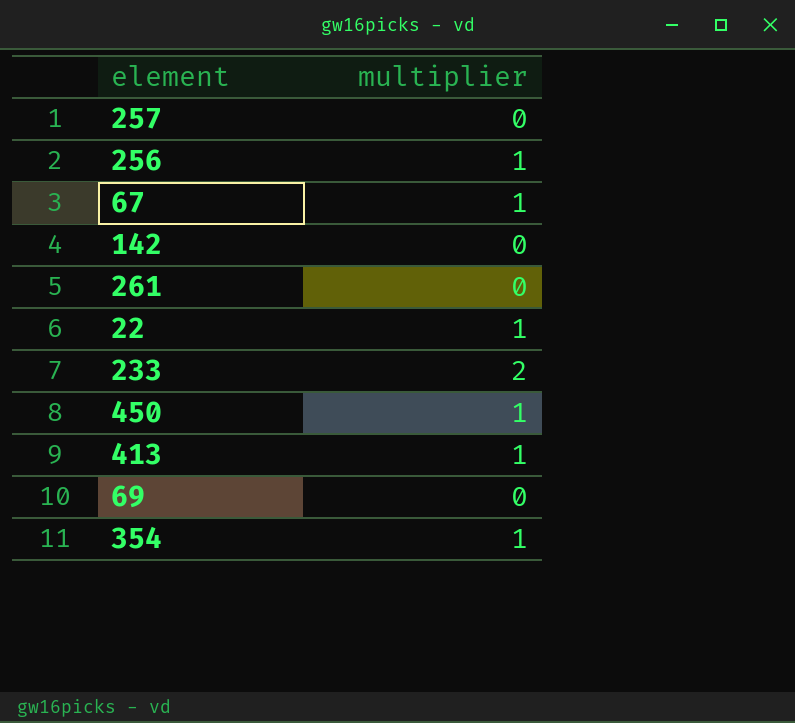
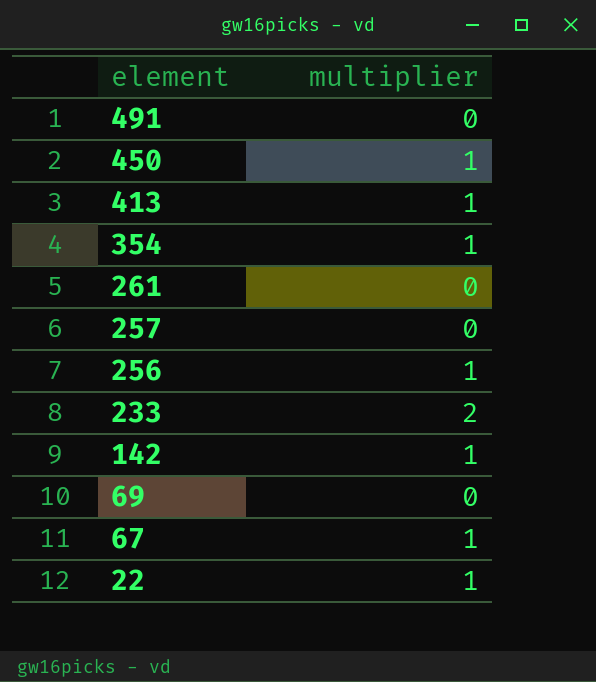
row order: none -> element descending
row 491: none -> 0
142 | multiplier: 0 -> 1

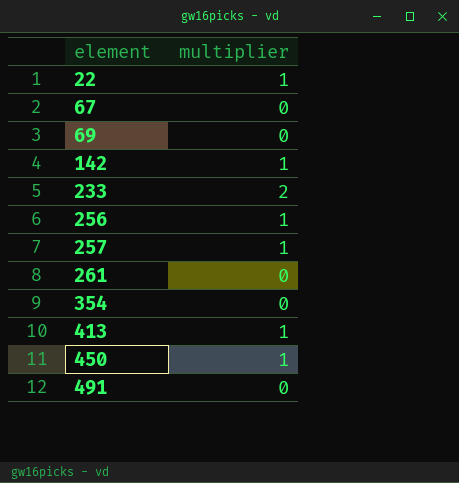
row order: element descending -> element ascending
67 | multiplier: 1 -> 0
257 | multiplier: 0 -> 1
354 | multiplier: 1 -> 0

